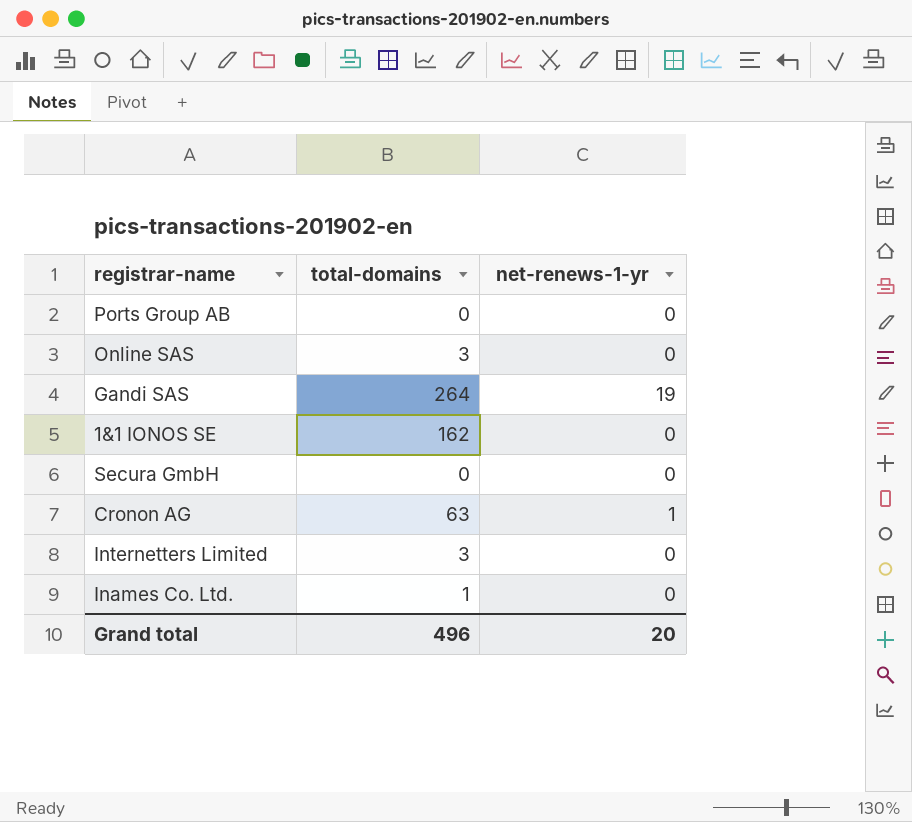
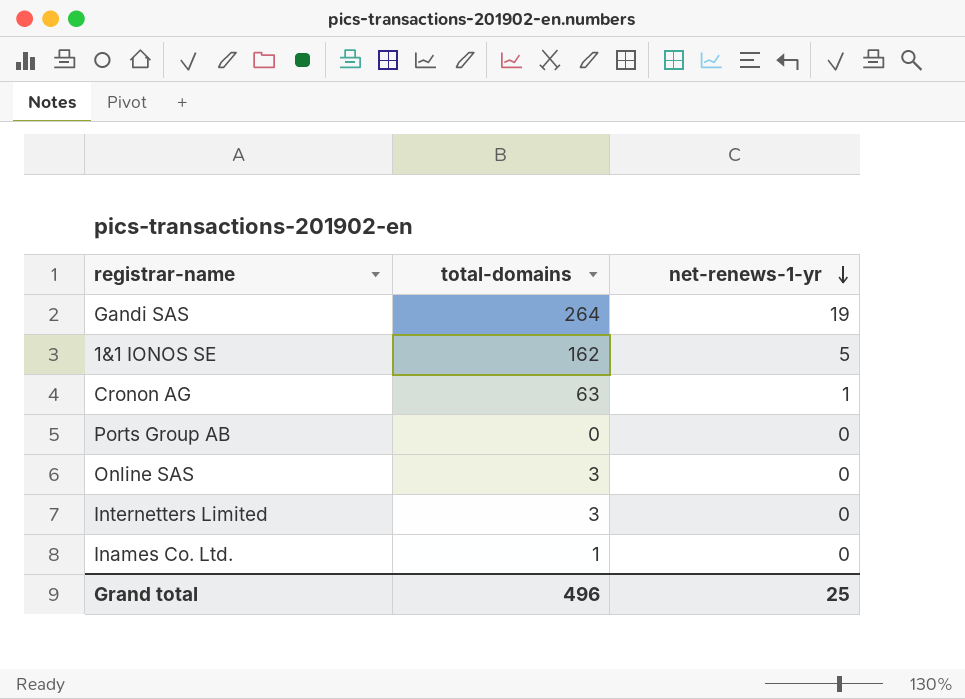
row order: none -> net-renews-1-yr descending
row Secura GmbH: 0 | 0 -> none
1&1 IONOS SE | net-renews-1-yr: 0 -> 5
Grand total | net-renews-1-yr: 20 -> 25

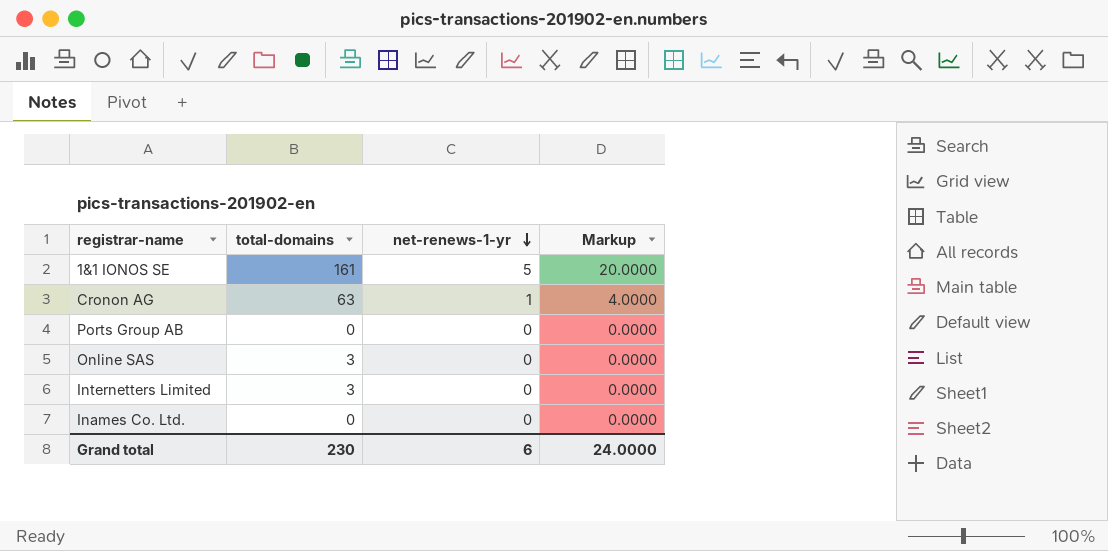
column Markup | formula: none -> [net-renews-1-yr] * 4
row Gandi SAS: 264 | 19 -> none
1&1 IONOS SE | total-domains: 162 -> 161
Inames Co. Ltd. | total-domains: 1 -> 0
Grand total | total-domains: 496 -> 230
Grand total | net-renews-1-yr: 25 -> 6

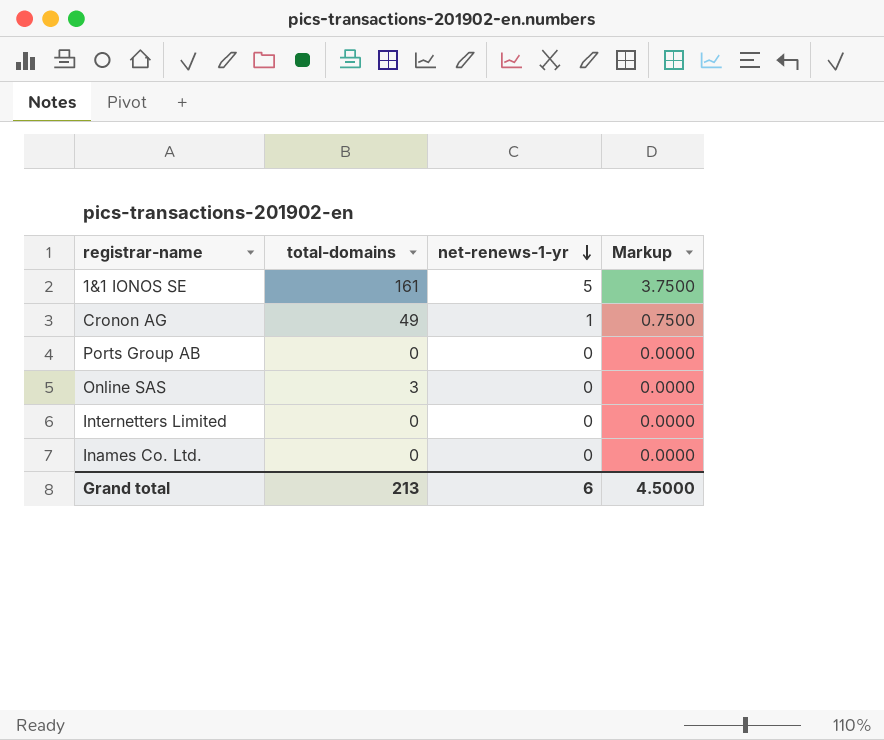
column Markup | formula: [net-renews-1-yr] * 4 -> [net-renews-1-yr] * 0.75
Cronon AG | total-domains: 63 -> 49
Internetters Limited | total-domains: 3 -> 0
Grand total | total-domains: 230 -> 213
Grand total | Markup: 24.0000 -> 4.5000

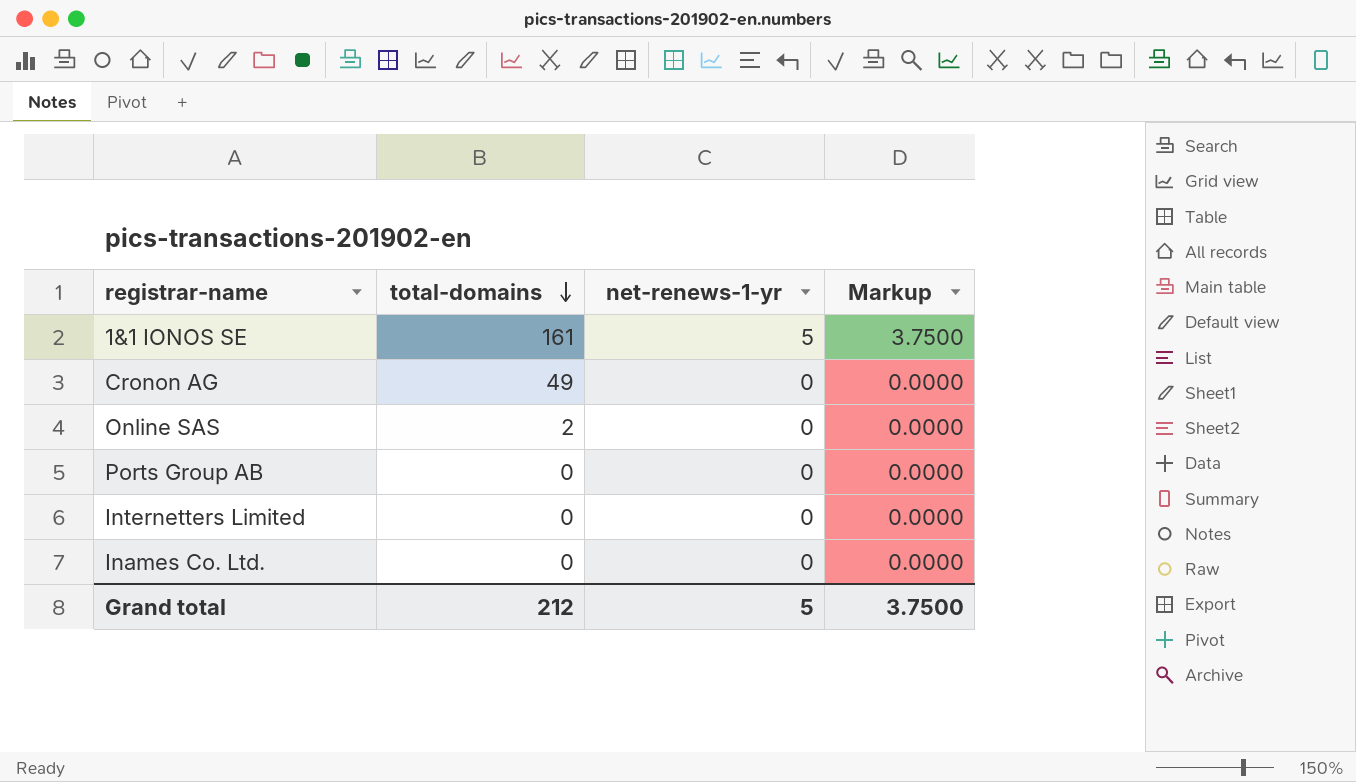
row order: net-renews-1-yr descending -> total-domains descending
Cronon AG | net-renews-1-yr: 1 -> 0
Cronon AG | Markup: 0.7500 -> 0.0000
Online SAS | total-domains: 3 -> 2
Grand total | total-domains: 213 -> 212
Grand total | net-renews-1-yr: 6 -> 5
Grand total | Markup: 4.5000 -> 3.7500

